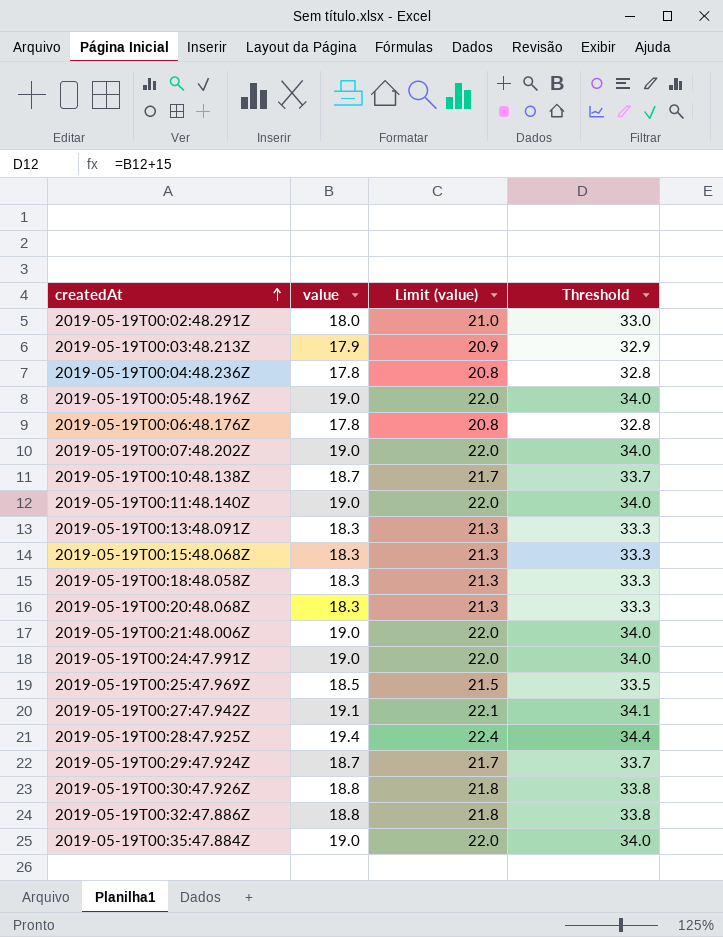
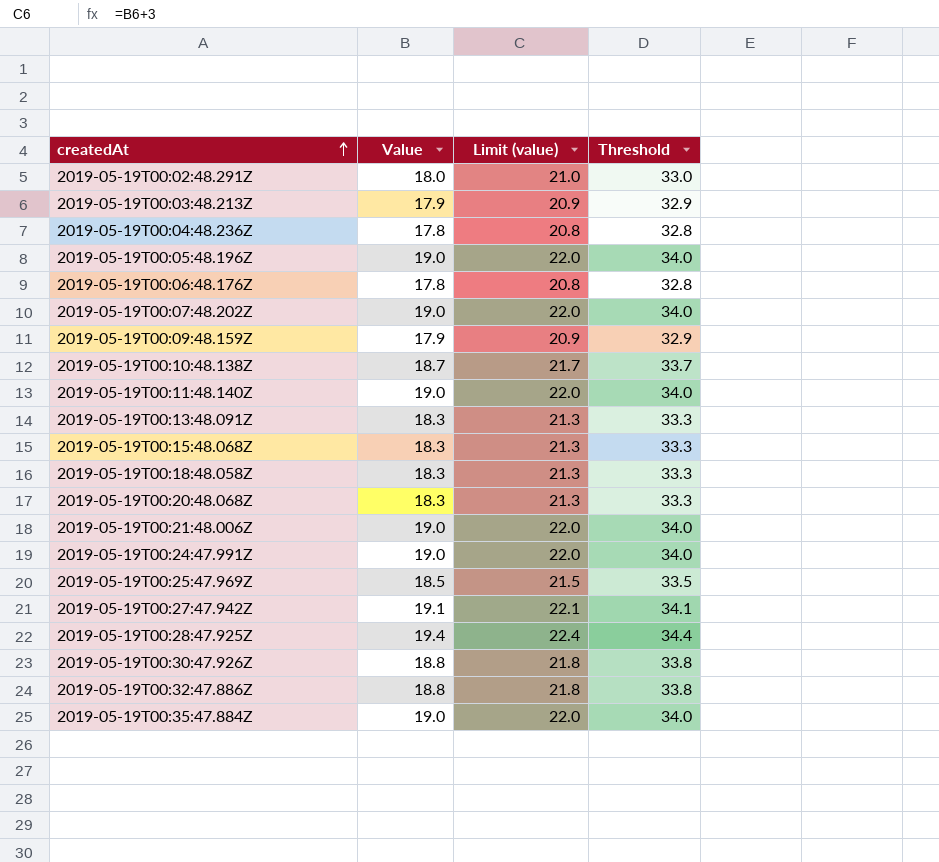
column name: value -> Value
row 2019-05-19T00:29:47.924Z: 18.7 | 21.7 | 33.7 -> none
row 2019-05-19T00:09:48.159Z: none -> 17.9 | 20.9 | 32.9

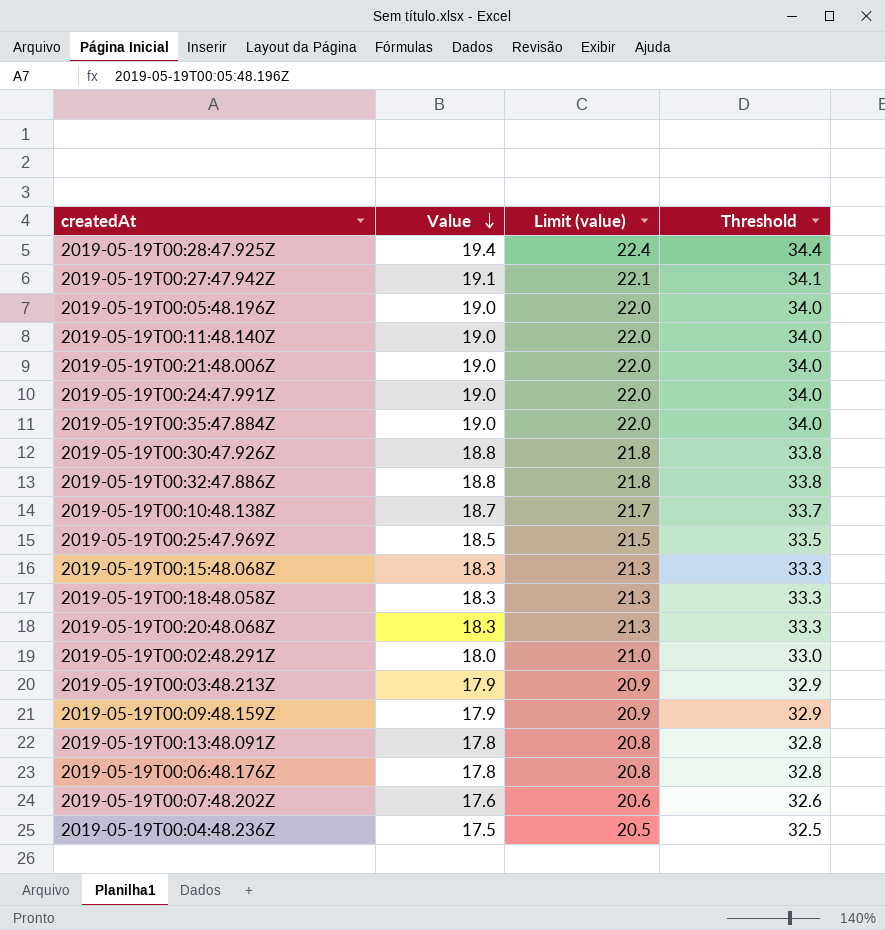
row order: createdAt ascending -> Value descending
2019-05-19T00:13:48.091Z | Value: 18.3 -> 17.8
2019-05-19T00:13:48.091Z | Limit (value): 21.3 -> 20.8
2019-05-19T00:13:48.091Z | Threshold: 33.3 -> 32.8
2019-05-19T00:07:48.202Z | Value: 19.0 -> 17.6
2019-05-19T00:07:48.202Z | Limit (value): 22.0 -> 20.6
2019-05-19T00:07:48.202Z | Threshold: 34.0 -> 32.6
2019-05-19T00:04:48.236Z | Value: 17.8 -> 17.5
2019-05-19T00:04:48.236Z | Limit (value): 20.8 -> 20.5
2019-05-19T00:04:48.236Z | Threshold: 32.8 -> 32.5

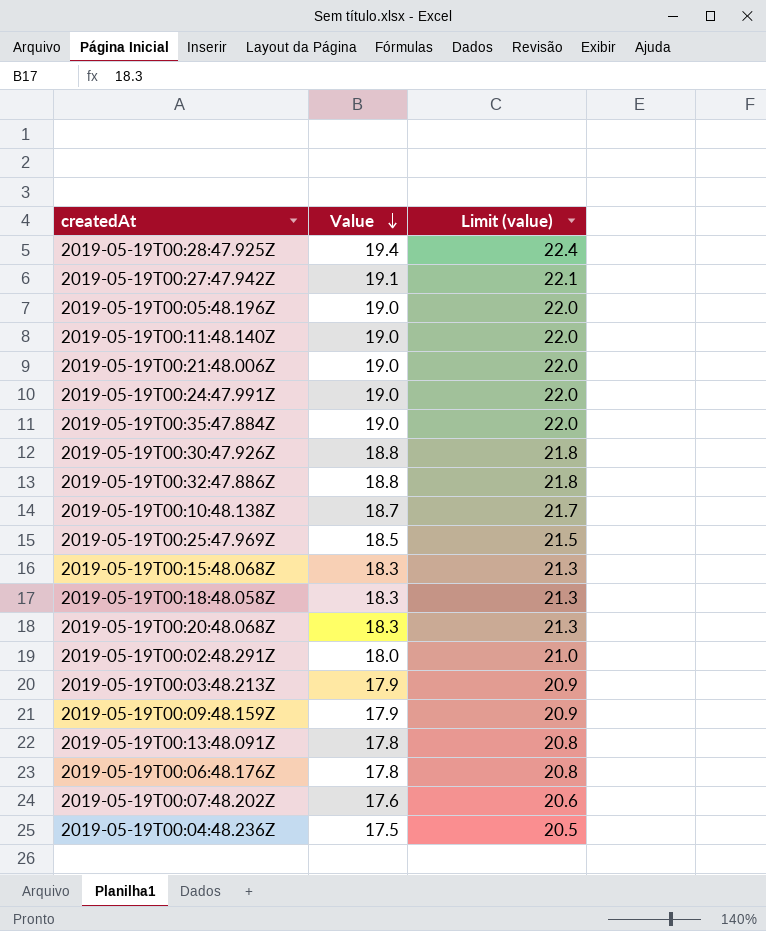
column Threshold | formula: [Value] + 15 -> none

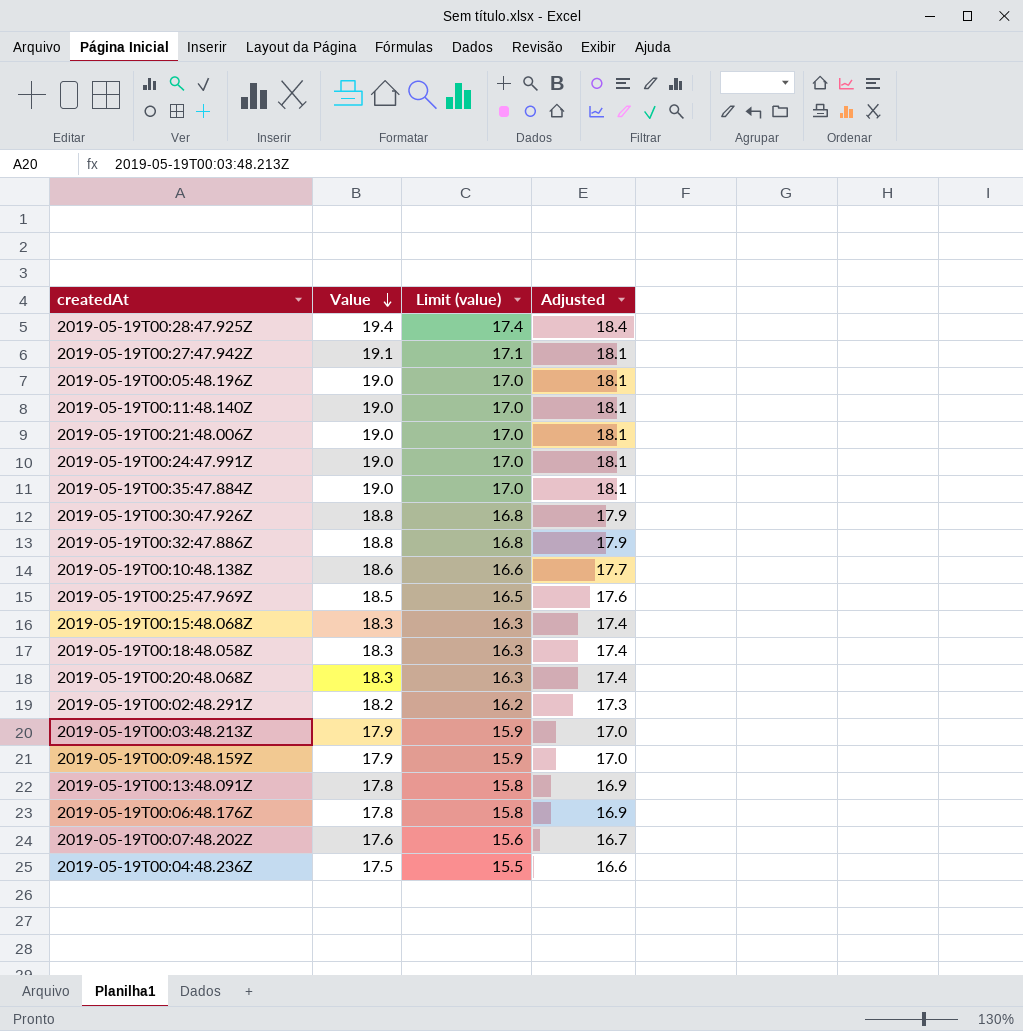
column Limit (value) | formula: [Value] + 3 -> [Value] - 2
column Adjusted | formula: none -> [Value] * 0.95
2019-05-19T00:10:48.138Z | Value: 18.7 -> 18.6
2019-05-19T00:02:48.291Z | Value: 18.0 -> 18.2

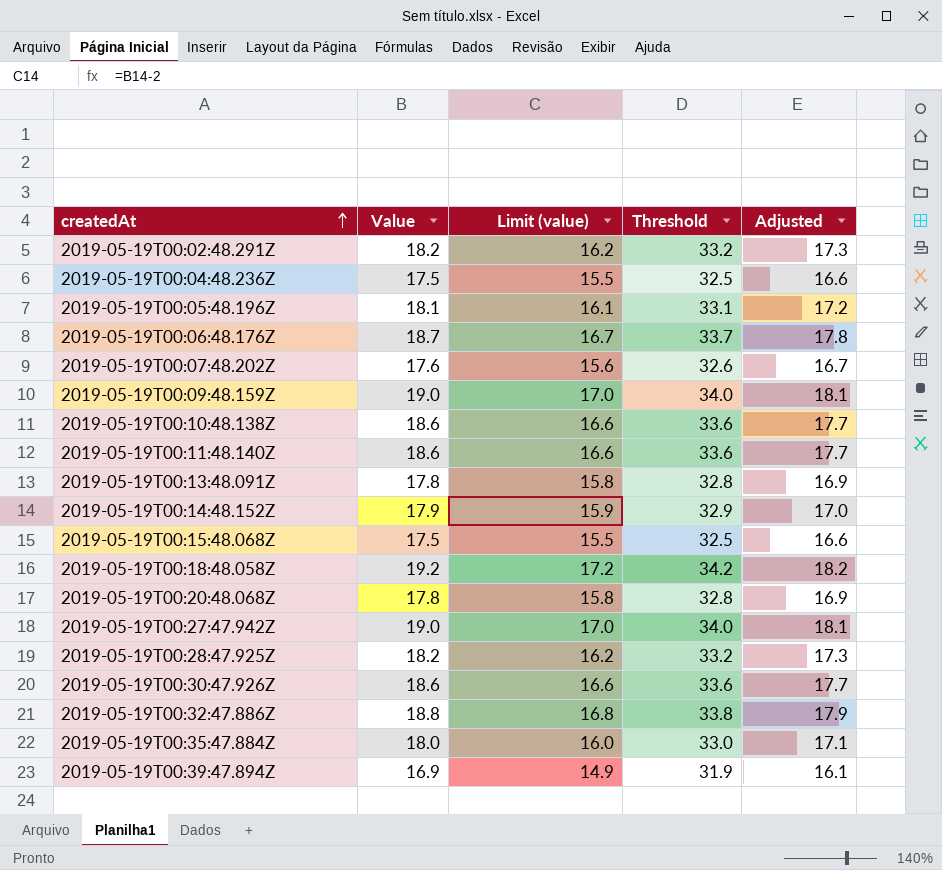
row order: Value descending -> createdAt ascending
column Threshold | formula: none -> [Value] + 15
row 2019-05-19T00:21:48.006Z: 19.0 | 17.0 | 18.1 -> none
row 2019-05-19T00:24:47.991Z: 19.0 | 17.0 | 18.1 -> none
row 2019-05-19T00:25:47.969Z: 18.5 | 16.5 | 17.6 -> none
row 2019-05-19T00:03:48.213Z: 17.9 | 15.9 | 17.0 -> none
2019-05-19T00:05:48.196Z | Value: 19.0 -> 18.1
2019-05-19T00:05:48.196Z | Limit (value): 17.0 -> 16.1
2019-05-19T00:05:48.196Z | Adjusted: 18.1 -> 17.2
2019-05-19T00:06:48.176Z | Value: 17.8 -> 18.7
2019-05-19T00:06:48.176Z | Limit (value): 15.8 -> 16.7
2019-05-19T00:06:48.176Z | Adjusted: 16.9 -> 17.8
2019-05-19T00:09:48.159Z | Value: 17.9 -> 19.0
2019-05-19T00:09:48.159Z | Limit (value): 15.9 -> 17.0
2019-05-19T00:09:48.159Z | Adjusted: 17.0 -> 18.1
2019-05-19T00:11:48.140Z | Value: 19.0 -> 18.6
2019-05-19T00:11:48.140Z | Limit (value): 17.0 -> 16.6
2019-05-19T00:11:48.140Z | Adjusted: 18.1 -> 17.7
row 2019-05-19T00:14:48.152Z: none -> 17.9 | 15.9 | 32.9 | 17.0
2019-05-19T00:15:48.068Z | Value: 18.3 -> 17.5
2019-05-19T00:15:48.068Z | Limit (value): 16.3 -> 15.5
2019-05-19T00:15:48.068Z | Adjusted: 17.4 -> 16.6
2019-05-19T00:18:48.058Z | Value: 18.3 -> 19.2
2019-05-19T00:18:48.058Z | Limit (value): 16.3 -> 17.2
2019-05-19T00:18:48.058Z | Adjusted: 17.4 -> 18.2
2019-05-19T00:20:48.068Z | Value: 18.3 -> 17.8
2019-05-19T00:20:48.068Z | Limit (value): 16.3 -> 15.8
2019-05-19T00:20:48.068Z | Adjusted: 17.4 -> 16.9
2019-05-19T00:27:47.942Z | Value: 19.1 -> 19.0
2019-05-19T00:27:47.942Z | Limit (value): 17.1 -> 17.0
2019-05-19T00:28:47.925Z | Value: 19.4 -> 18.2
2019-05-19T00:28:47.925Z | Limit (value): 17.4 -> 16.2
2019-05-19T00:28:47.925Z | Adjusted: 18.4 -> 17.3
2019-05-19T00:30:47.926Z | Value: 18.8 -> 18.6
2019-05-19T00:30:47.926Z | Limit (value): 16.8 -> 16.6
2019-05-19T00:30:47.926Z | Adjusted: 17.9 -> 17.7
2019-05-19T00:35:47.884Z | Value: 19.0 -> 18.0
2019-05-19T00:35:47.884Z | Limit (value): 17.0 -> 16.0
2019-05-19T00:35:47.884Z | Adjusted: 18.1 -> 17.1
row 2019-05-19T00:39:47.894Z: none -> 16.9 | 14.9 | 31.9 | 16.1

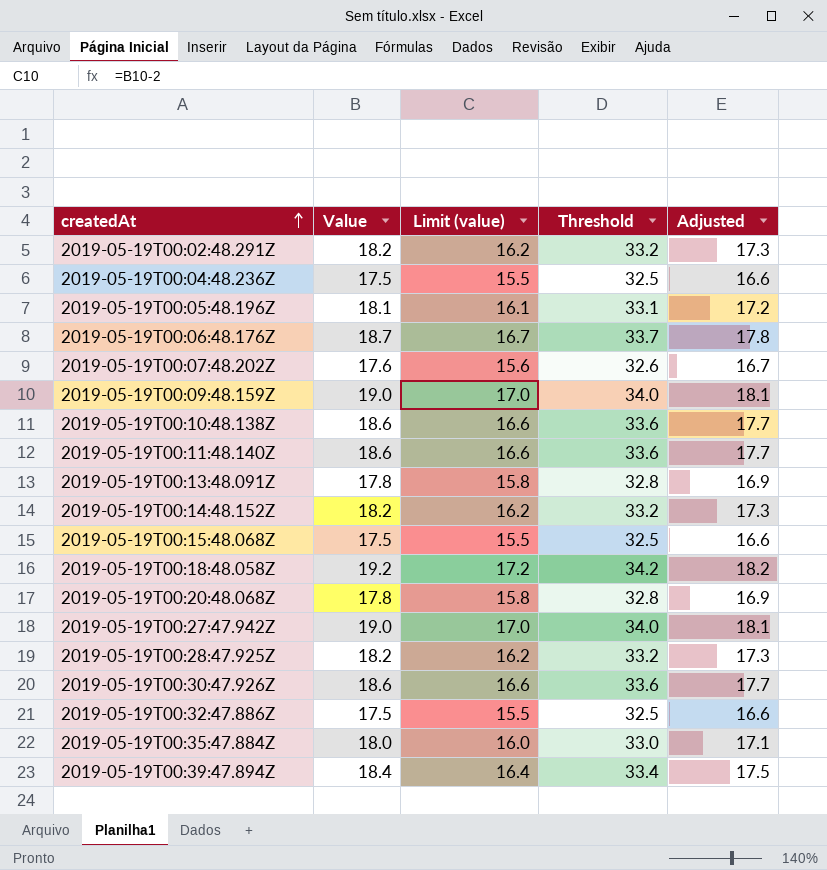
2019-05-19T00:14:48.152Z | Value: 17.9 -> 18.2
2019-05-19T00:14:48.152Z | Limit (value): 15.9 -> 16.2
2019-05-19T00:14:48.152Z | Threshold: 32.9 -> 33.2
2019-05-19T00:14:48.152Z | Adjusted: 17.0 -> 17.3
2019-05-19T00:32:47.886Z | Value: 18.8 -> 17.5
2019-05-19T00:32:47.886Z | Limit (value): 16.8 -> 15.5
2019-05-19T00:32:47.886Z | Threshold: 33.8 -> 32.5
2019-05-19T00:32:47.886Z | Adjusted: 17.9 -> 16.6
2019-05-19T00:39:47.894Z | Value: 16.9 -> 18.4
2019-05-19T00:39:47.894Z | Limit (value): 14.9 -> 16.4
2019-05-19T00:39:47.894Z | Threshold: 31.9 -> 33.4
2019-05-19T00:39:47.894Z | Adjusted: 16.1 -> 17.5

